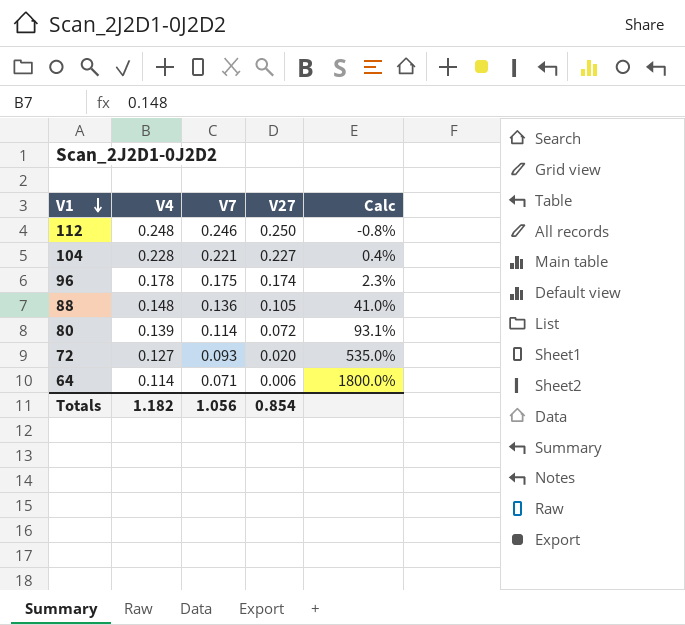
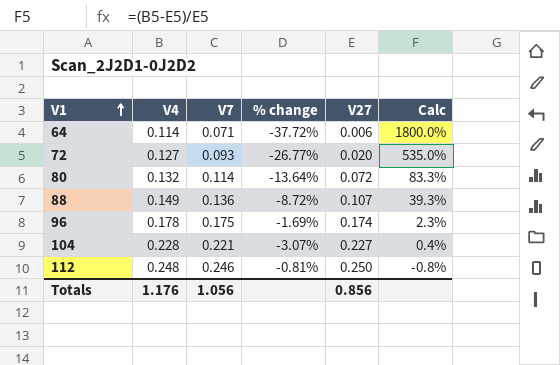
row order: V1 descending -> V1 ascending
column % change | formula: none -> ([V7] - [V4]) / [V4]
80 | V4: 0.139 -> 0.132
80 | Calc: 93.1% -> 83.3%
88 | V4: 0.148 -> 0.149
88 | V27: 0.105 -> 0.107
88 | Calc: 41.0% -> 39.3%
Totals | V4: 1.182 -> 1.176
Totals | V27: 0.854 -> 0.856

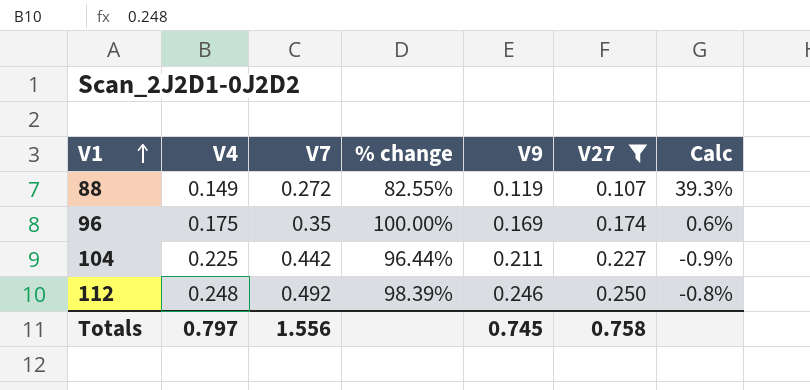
filter: none -> V27 >= 0.107
column V9 | position: none -> 5
88 | V7: 0.136 -> 0.272
88 | % change: -8.72% -> 82.55%
96 | V4: 0.178 -> 0.175
96 | V7: 0.175 -> 0.35
96 | % change: -1.69% -> 100.00%
96 | Calc: 2.3% -> 0.6%
104 | V4: 0.228 -> 0.225
104 | V7: 0.221 -> 0.442
104 | % change: -3.07% -> 96.44%
104 | Calc: 0.4% -> -0.9%
112 | V7: 0.246 -> 0.492
112 | % change: -0.81% -> 98.39%
Totals | V4: 1.176 -> 0.797
Totals | V7: 1.056 -> 1.556
Totals | V27: 0.856 -> 0.758

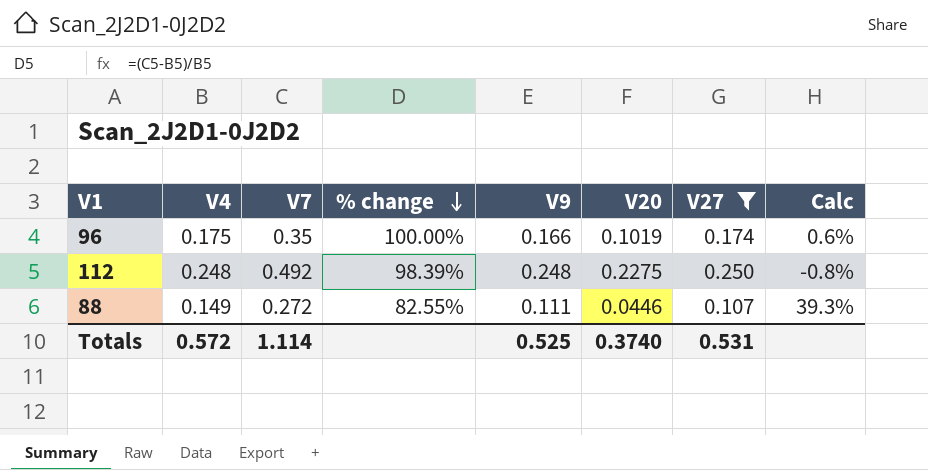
row order: V1 ascending -> % change descending
column V20 | position: none -> 6
row 104: 0.225 | 0.442 | 96.44% | 0.211 | 0.227 | -0.9% -> none
96 | V9: 0.169 -> 0.166
112 | V9: 0.246 -> 0.248
88 | V9: 0.119 -> 0.111
Totals | V4: 0.797 -> 0.572
Totals | V7: 1.556 -> 1.114
Totals | V9: 0.745 -> 0.525
Totals | V27: 0.758 -> 0.531

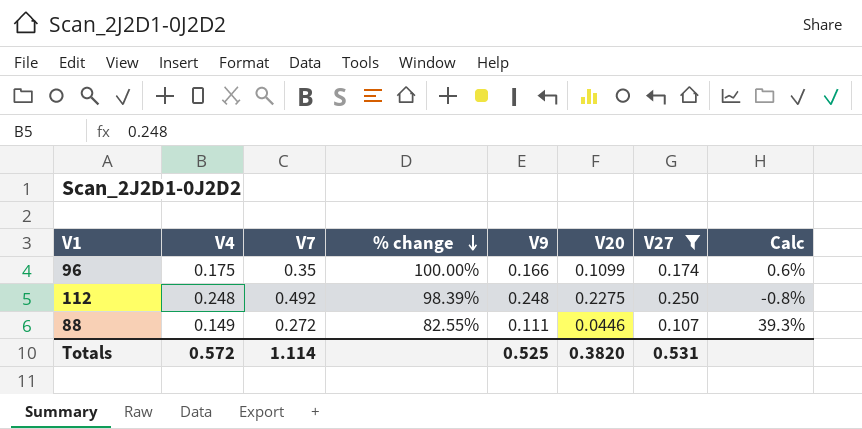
96 | V20: 0.1019 -> 0.1099
Totals | V20: 0.3740 -> 0.3820

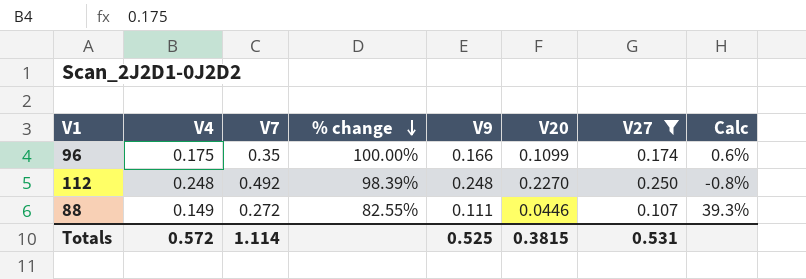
112 | V20: 0.2275 -> 0.2270
Totals | V20: 0.3820 -> 0.3815

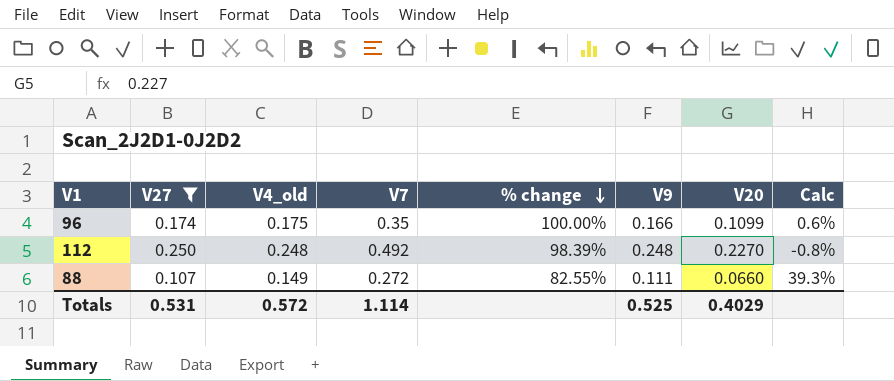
column V27 | position: 7 -> 2
column name: V4 -> V4_old
88 | V20: 0.0446 -> 0.0660
Totals | V20: 0.3815 -> 0.4029

